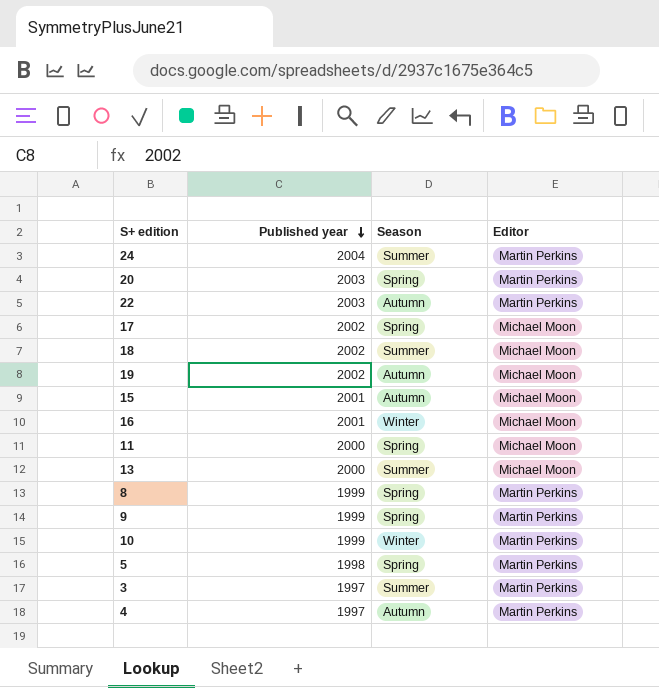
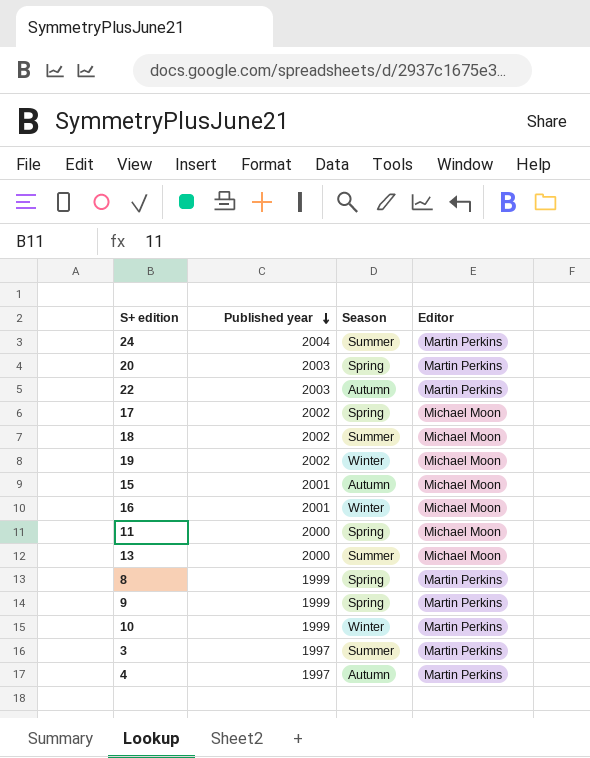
row 5: 1998 | Spring | Martin Perkins -> none
19 | Season: Autumn -> Winter

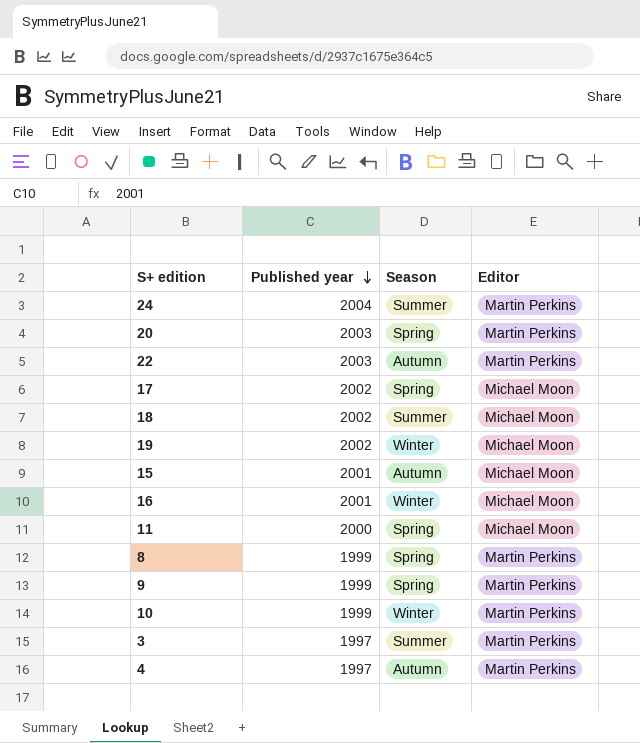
row 13: 2000 | Summer | Michael Moon -> none

